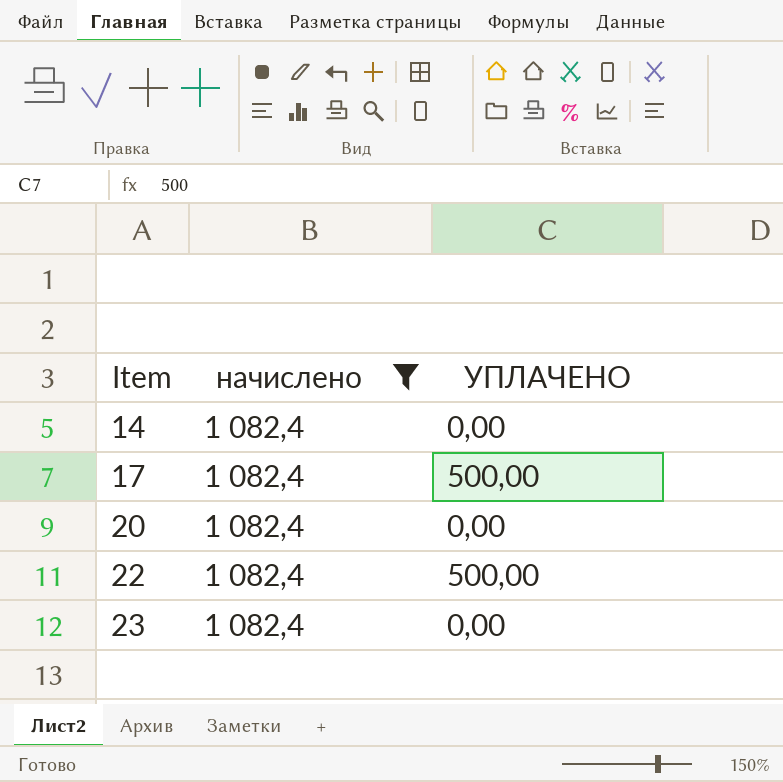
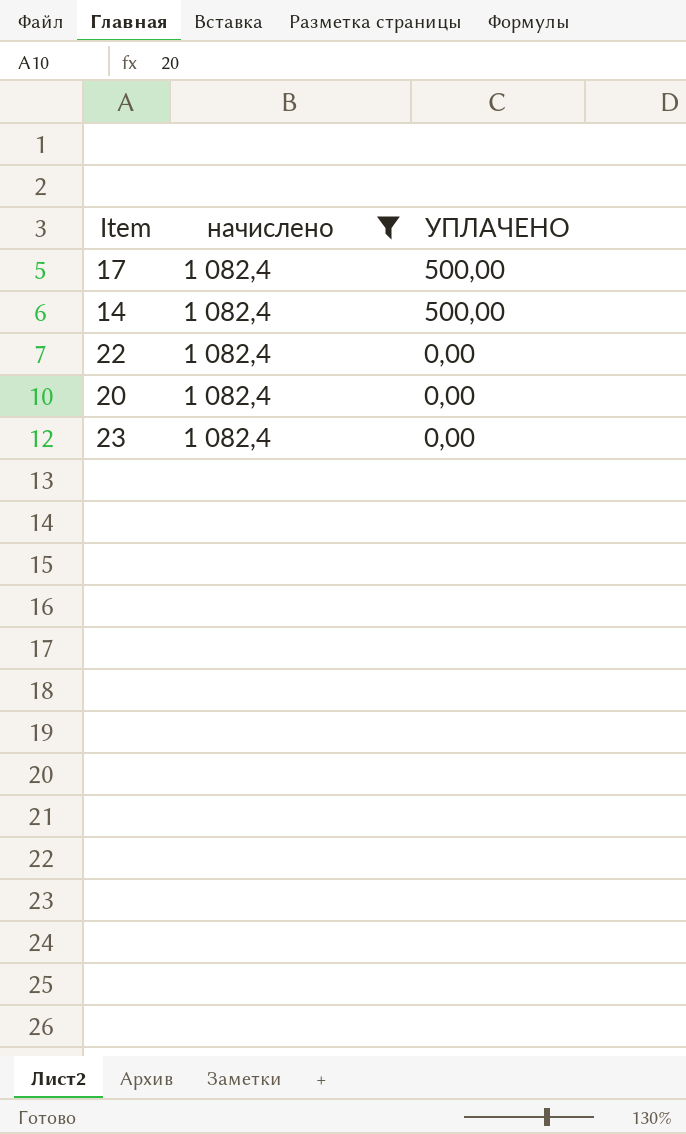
row order: Item ascending -> УПЛАЧЕНО descending
14 | УПЛАЧЕНО: 0,00 -> 500,00
22 | УПЛАЧЕНО: 500,00 -> 0,00

